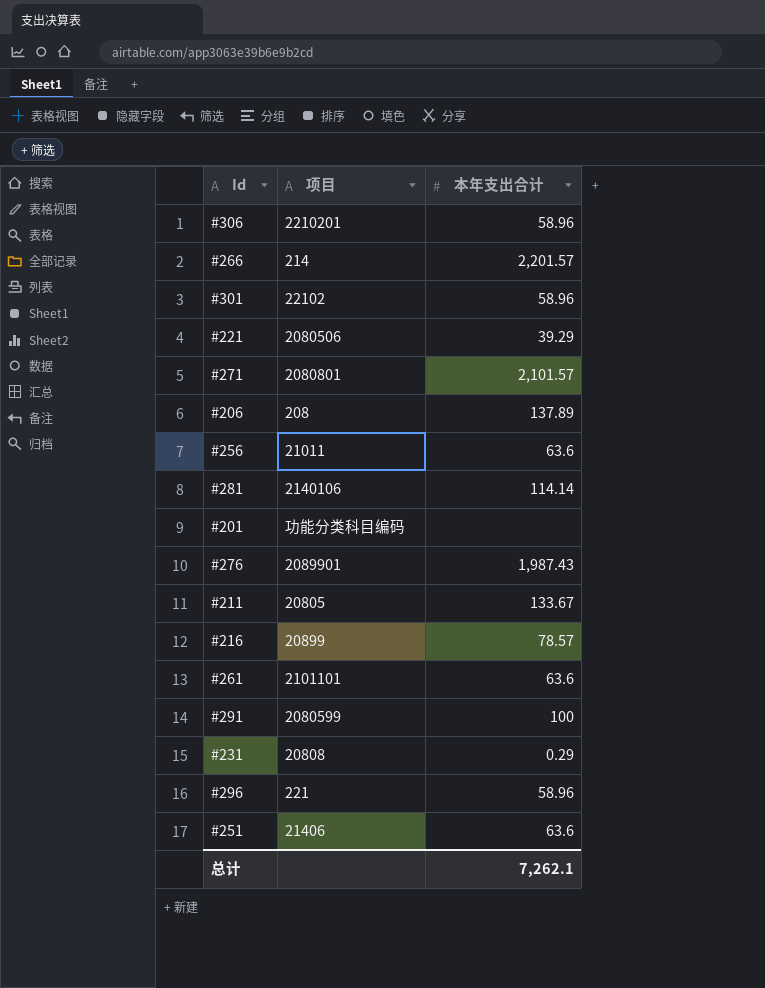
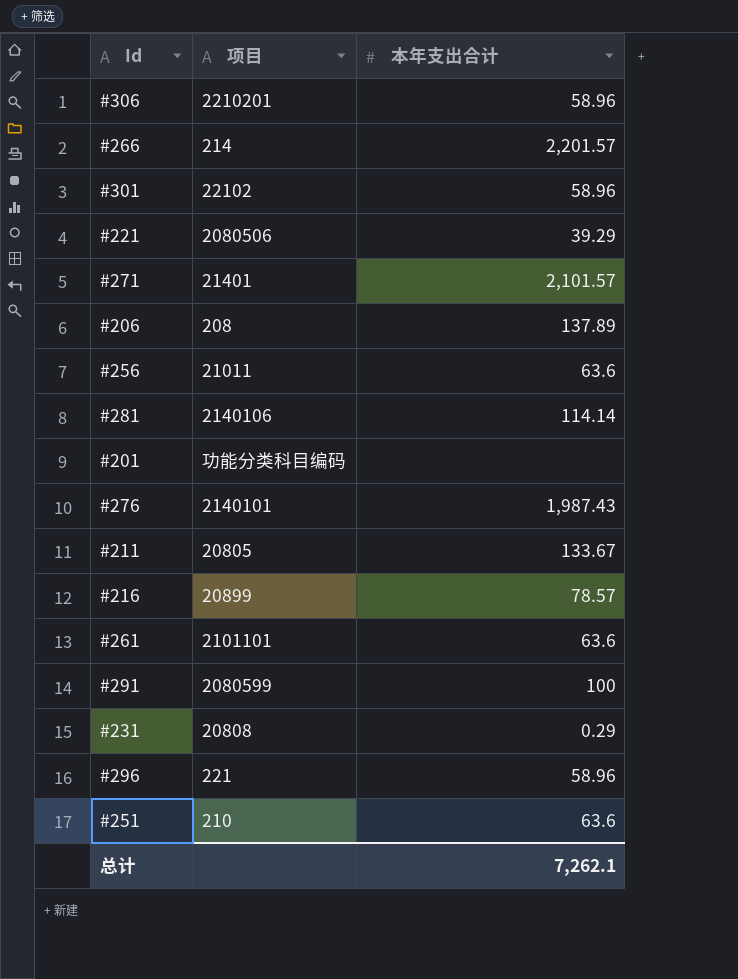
#271 | 项目: 2080801 -> 21401
#276 | 项目: 2089901 -> 2140101
#251 | 项目: 21406 -> 210

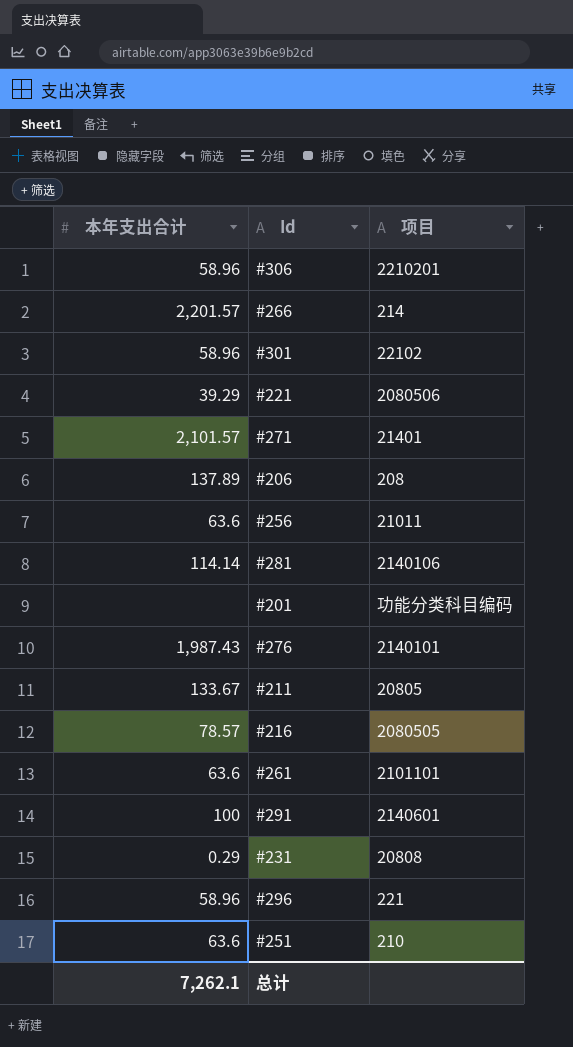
column 本年支出合计 | position: 3 -> 1
#216 | 项目: 20899 -> 2080505
#291 | 项目: 2080599 -> 2140601

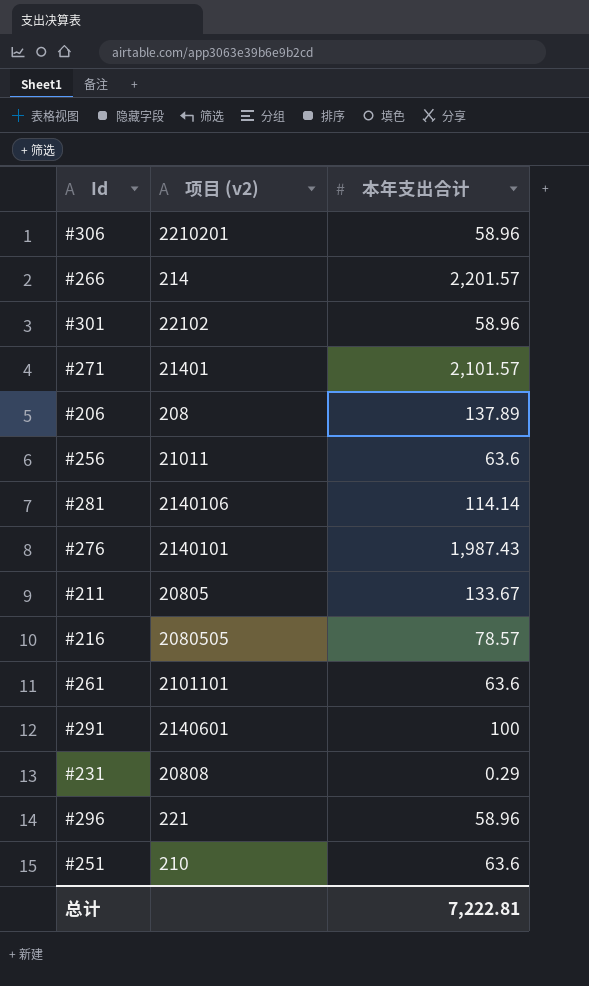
column name: 项目 -> 项目 (v2)
column 本年支出合计 | position: 1 -> 3
row #221: 39.29 | 2080506 -> none
row #201: none | 功能分类科目编码 -> none
总计 | 本年支出合计: 7,262.1 -> 7,222.81

